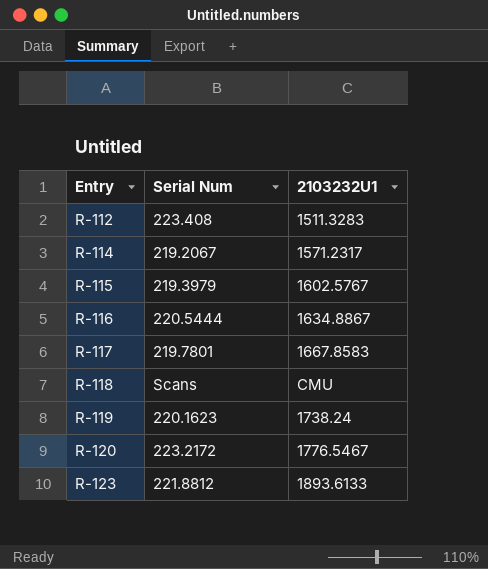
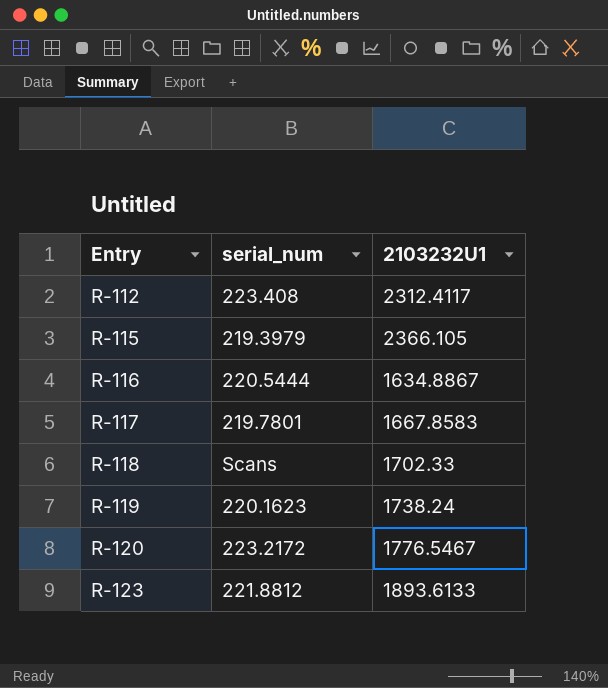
column name: Serial Num -> serial_num
row R-114: 219.2067 | 1571.2317 -> none
R-112 | 2103232U1: 1511.3283 -> 2312.4117
R-115 | 2103232U1: 1602.5767 -> 2366.105
R-118 | 2103232U1: CMU -> 1702.33

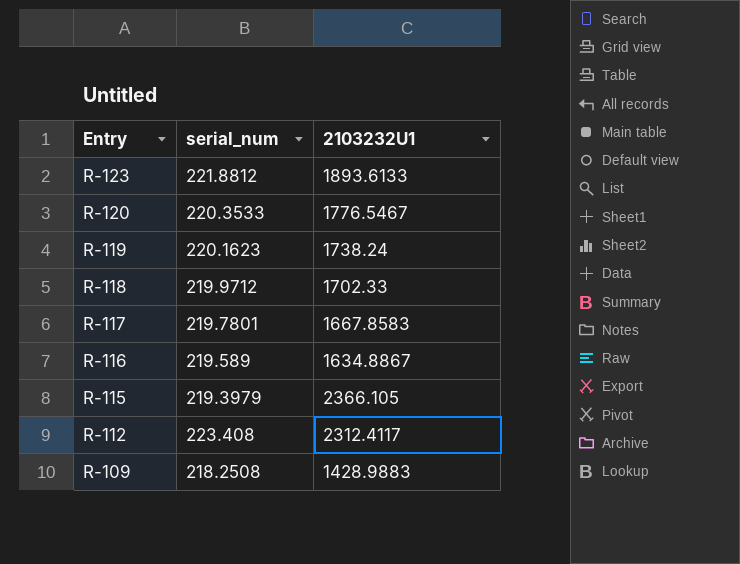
row order: Entry ascending -> Entry descending
R-120 | serial_num: 223.2172 -> 220.3533
R-118 | serial_num: Scans -> 219.9712
R-116 | serial_num: 220.5444 -> 219.589
row R-109: none -> 218.2508 | 1428.9883

